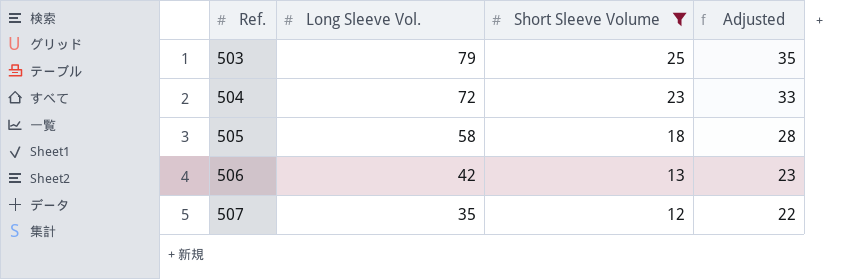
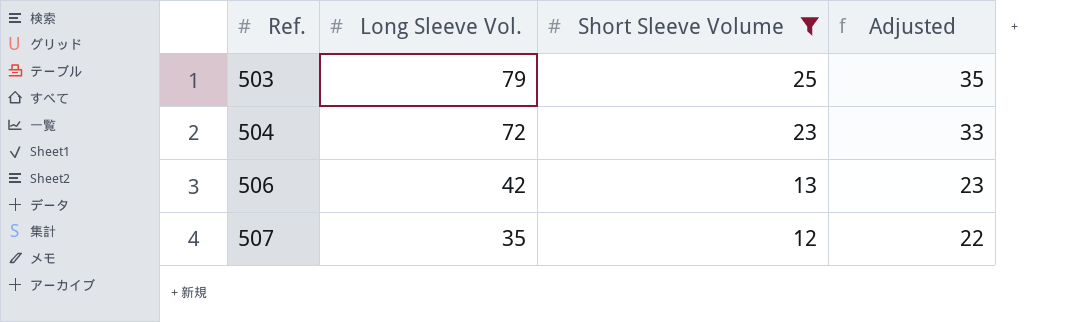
row 505: 58 | 18 | 28 -> none

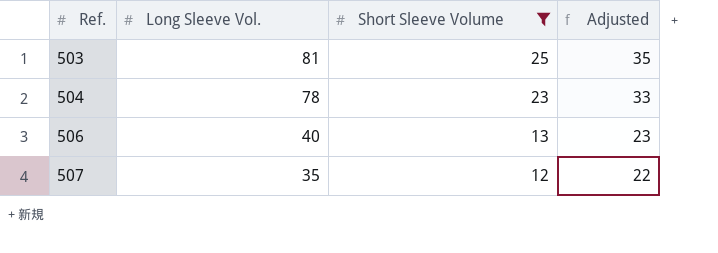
503 | Long Sleeve Vol.: 79 -> 81
504 | Long Sleeve Vol.: 72 -> 78
506 | Long Sleeve Vol.: 42 -> 40

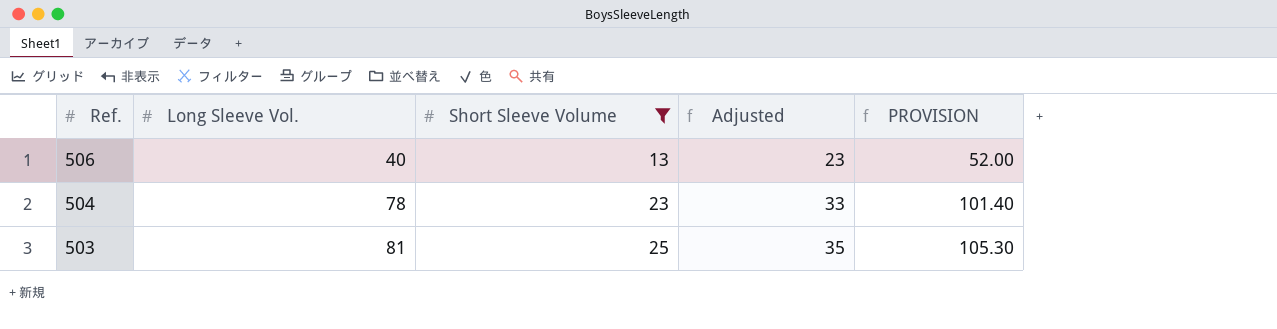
row order: Ref. ascending -> Ref. descending
column PROVISION | formula: none -> [Long Sleeve Vol.] * 1.3
row 507: 35 | 12 | 22 -> none

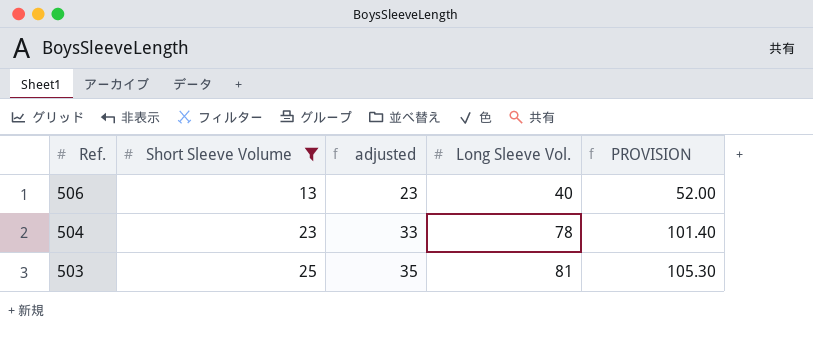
column name: Adjusted -> adjusted
column Long Sleeve Vol. | position: 2 -> 4

